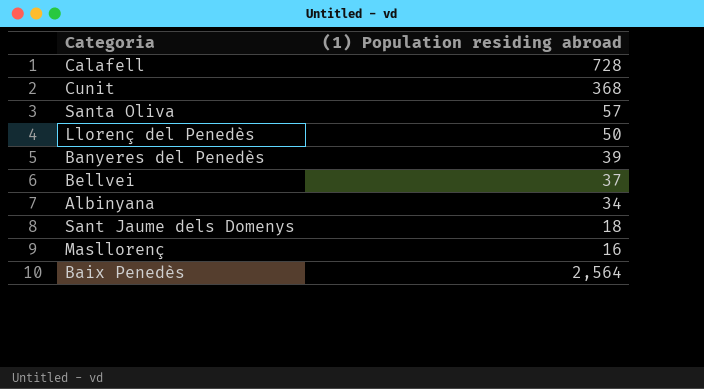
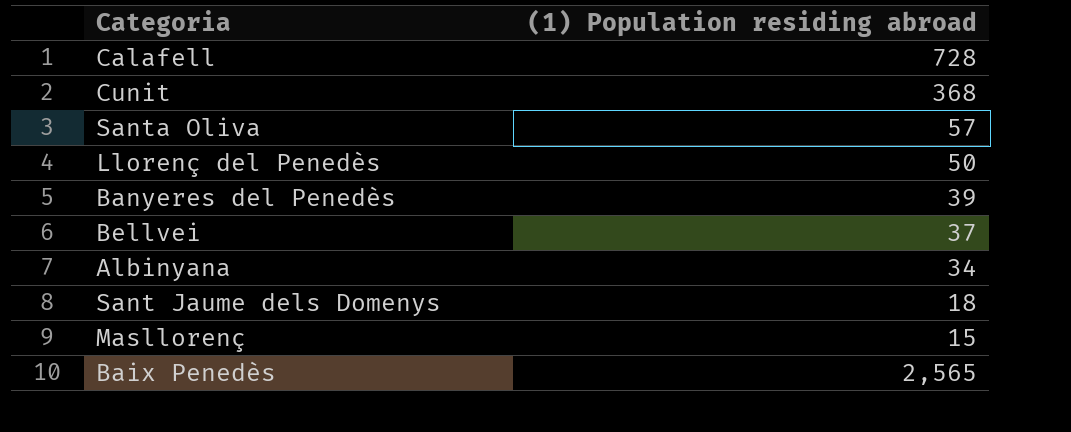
Masllorenç | (1) Population residing abroad: 16 -> 15
Baix Penedès | (1) Population residing abroad: 2,564 -> 2,565

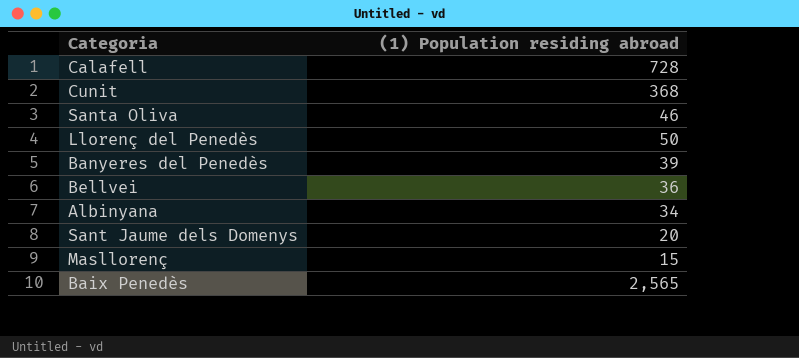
Santa Oliva | (1) Population residing abroad: 57 -> 46
Bellvei | (1) Population residing abroad: 37 -> 36
Sant Jaume dels Domenys | (1) Population residing abroad: 18 -> 20

